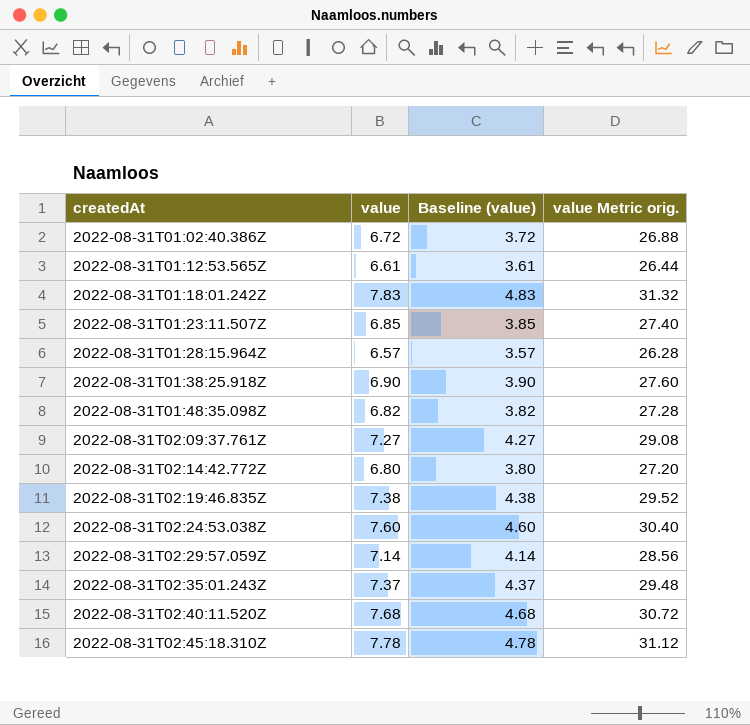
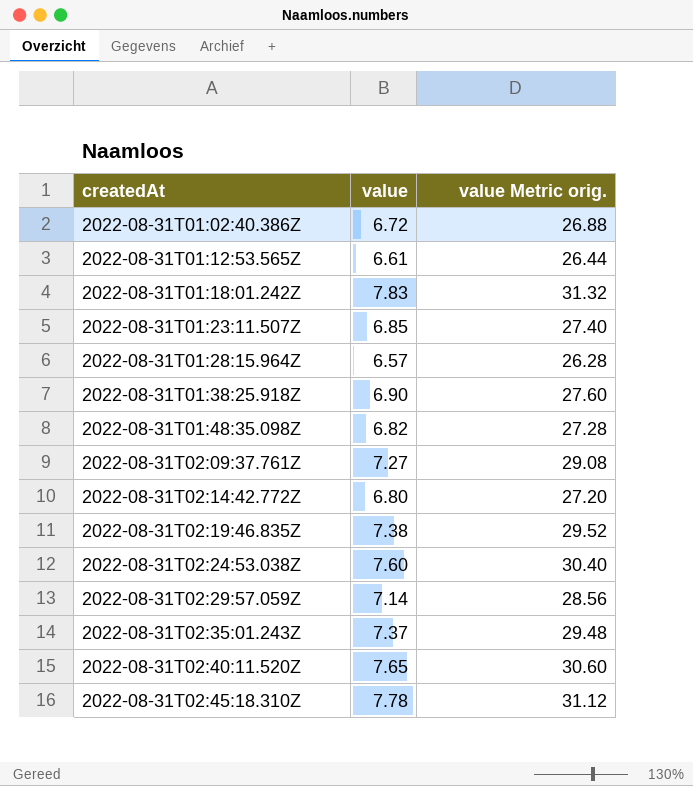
column Baseline (value) | formula: [value] - 3 -> none
2022-08-31T02:40:11.520Z | value: 7.68 -> 7.65
2022-08-31T02:40:11.520Z | value Metric orig.: 30.72 -> 30.60

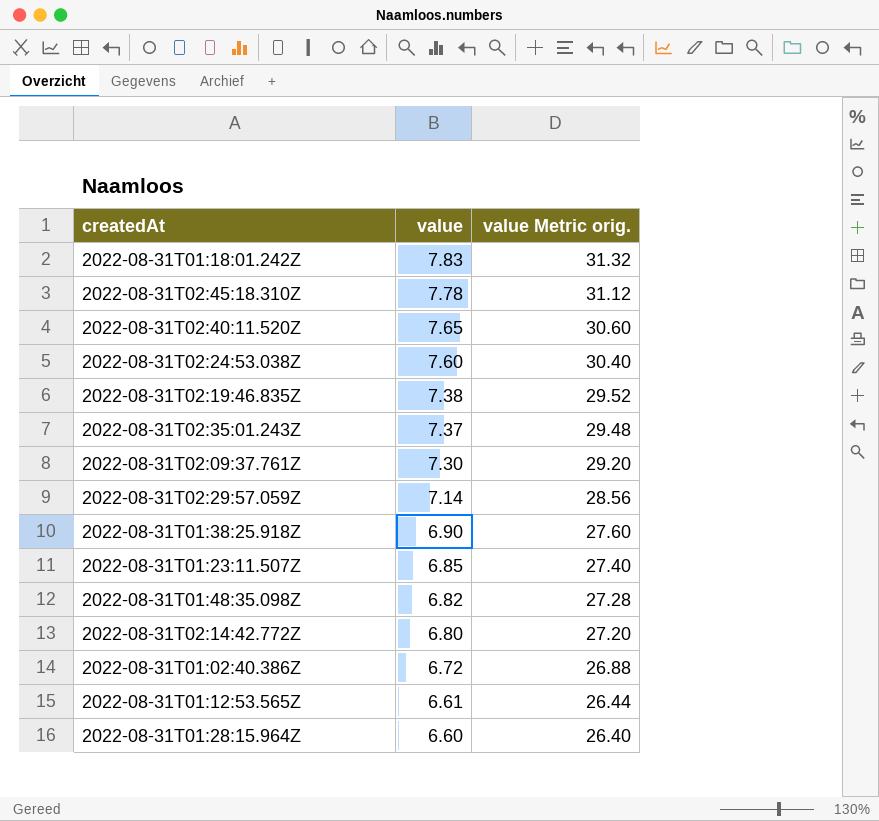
row order: createdAt ascending -> value descending
2022-08-31T02:09:37.761Z | value: 7.27 -> 7.30
2022-08-31T02:09:37.761Z | value Metric orig.: 29.08 -> 29.20
2022-08-31T01:28:15.964Z | value: 6.57 -> 6.60
2022-08-31T01:28:15.964Z | value Metric orig.: 26.28 -> 26.40

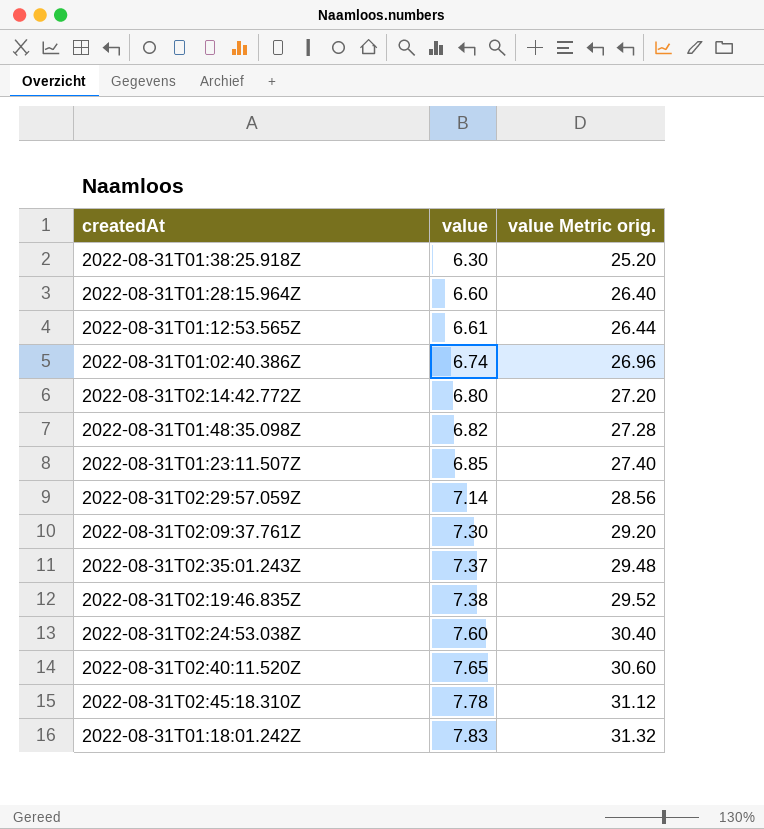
row order: value descending -> value ascending
2022-08-31T01:38:25.918Z | value: 6.90 -> 6.30
2022-08-31T01:38:25.918Z | value Metric orig.: 27.60 -> 25.20
2022-08-31T01:02:40.386Z | value: 6.72 -> 6.74
2022-08-31T01:02:40.386Z | value Metric orig.: 26.88 -> 26.96

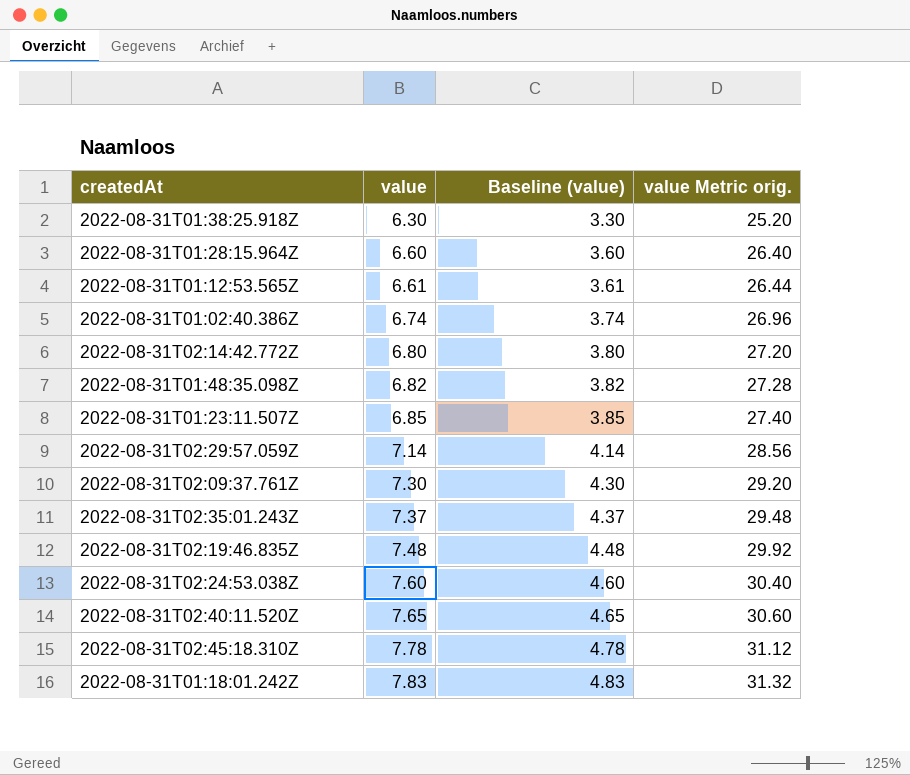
column Baseline (value) | formula: none -> [value] - 3
2022-08-31T02:19:46.835Z | value: 7.38 -> 7.48
2022-08-31T02:19:46.835Z | value Metric orig.: 29.52 -> 29.92

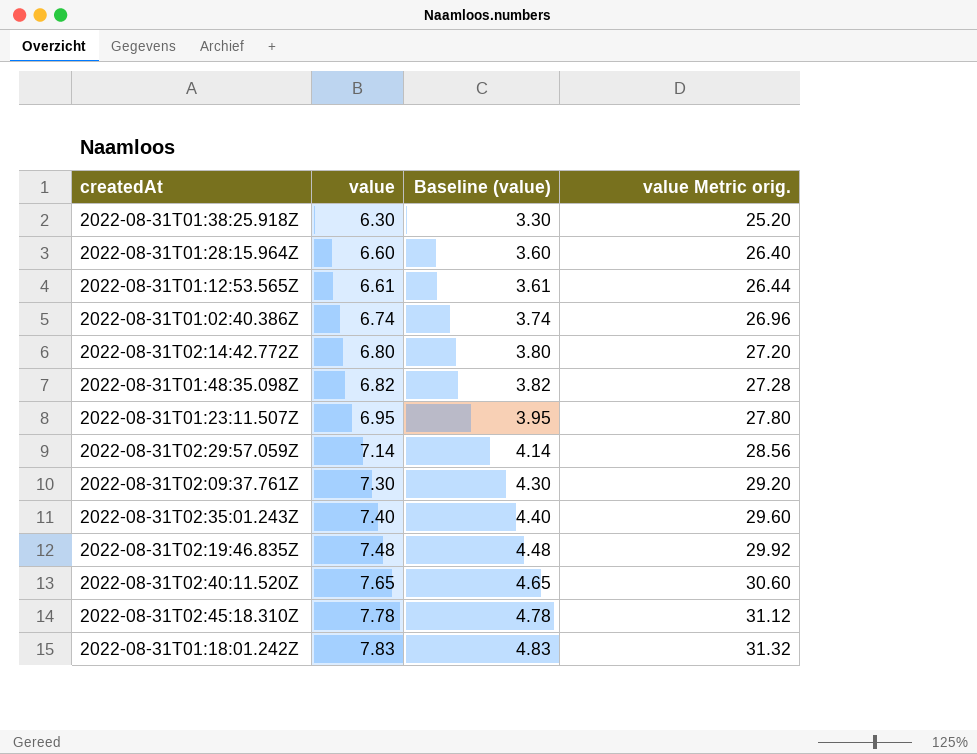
row 2022-08-31T02:24:53.038Z: 7.60 | 4.60 | 30.40 -> none
2022-08-31T01:23:11.507Z | value: 6.85 -> 6.95
2022-08-31T01:23:11.507Z | Baseline (value): 3.85 -> 3.95
2022-08-31T01:23:11.507Z | value Metric orig.: 27.40 -> 27.80
2022-08-31T02:35:01.243Z | value: 7.37 -> 7.40
2022-08-31T02:35:01.243Z | Baseline (value): 4.37 -> 4.40
2022-08-31T02:35:01.243Z | value Metric orig.: 29.48 -> 29.60

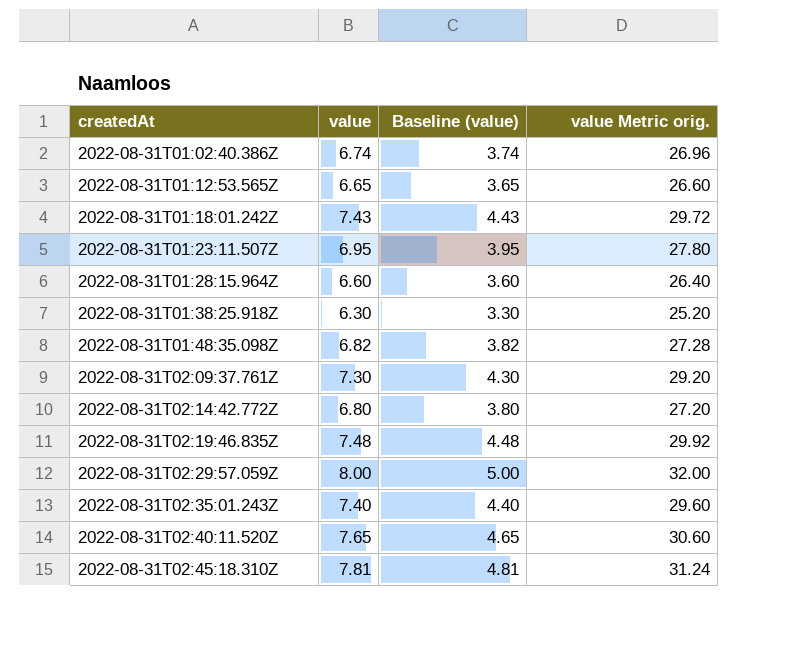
row order: value ascending -> createdAt ascending
2022-08-31T01:12:53.565Z | value: 6.61 -> 6.65
2022-08-31T01:12:53.565Z | Baseline (value): 3.61 -> 3.65
2022-08-31T01:12:53.565Z | value Metric orig.: 26.44 -> 26.60
2022-08-31T01:18:01.242Z | value: 7.83 -> 7.43
2022-08-31T01:18:01.242Z | Baseline (value): 4.83 -> 4.43
2022-08-31T01:18:01.242Z | value Metric orig.: 31.32 -> 29.72
2022-08-31T02:29:57.059Z | value: 7.14 -> 8.00
2022-08-31T02:29:57.059Z | Baseline (value): 4.14 -> 5.00
2022-08-31T02:29:57.059Z | value Metric orig.: 28.56 -> 32.00
2022-08-31T02:45:18.310Z | value: 7.78 -> 7.81
2022-08-31T02:45:18.310Z | Baseline (value): 4.78 -> 4.81
2022-08-31T02:45:18.310Z | value Metric orig.: 31.12 -> 31.24

